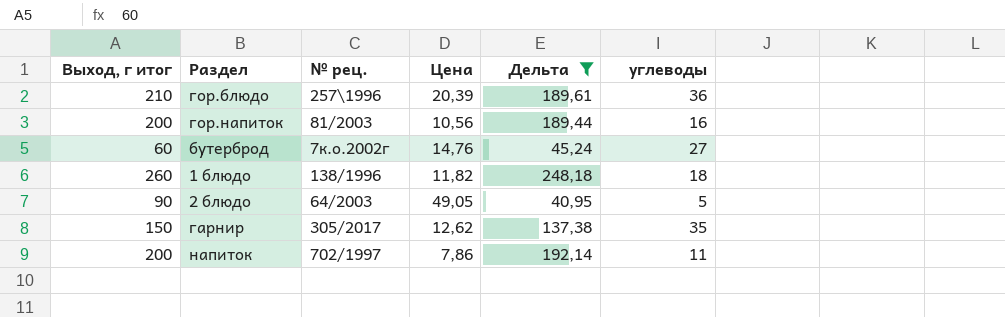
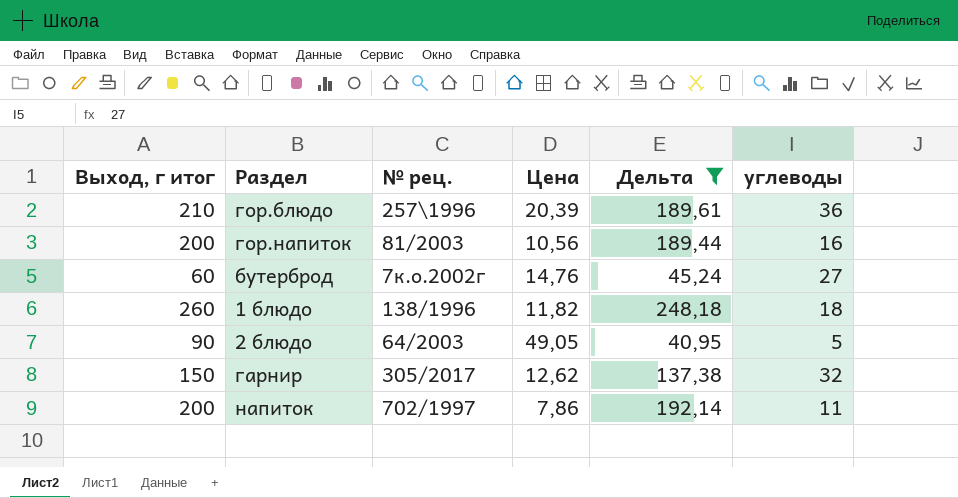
гарнир | углеводы: 35 -> 32

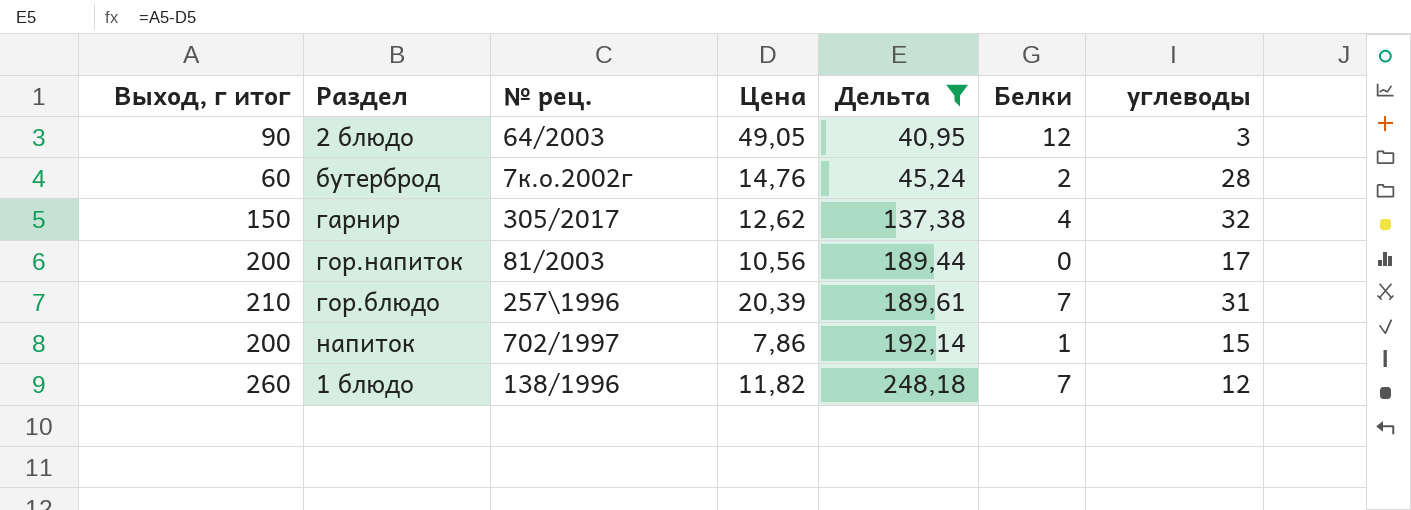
row order: none -> Дельта ascending
column Белки | position: none -> 6
2 блюдо | углеводы: 5 -> 3
бутерброд | углеводы: 27 -> 28
гор.напиток | углеводы: 16 -> 17
гор.блюдо | углеводы: 36 -> 31
напиток | углеводы: 11 -> 15
1 блюдо | углеводы: 18 -> 12

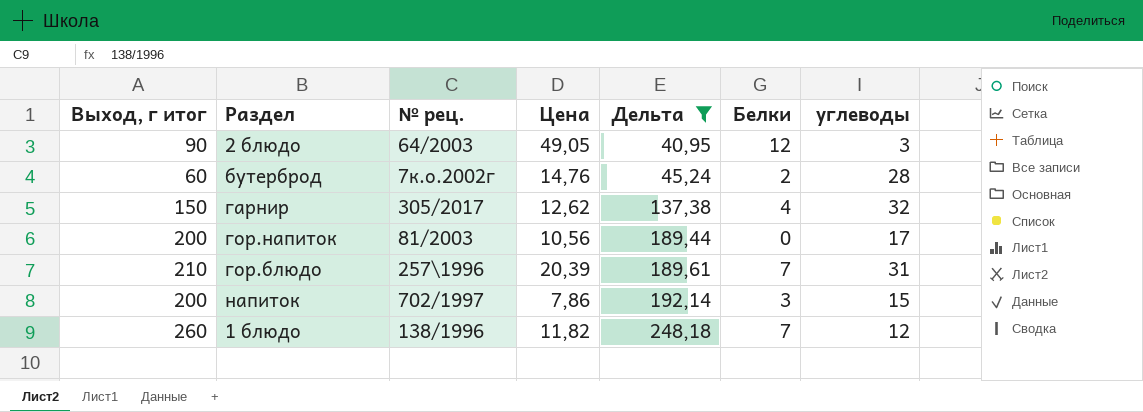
напиток | Белки: 1 -> 3

